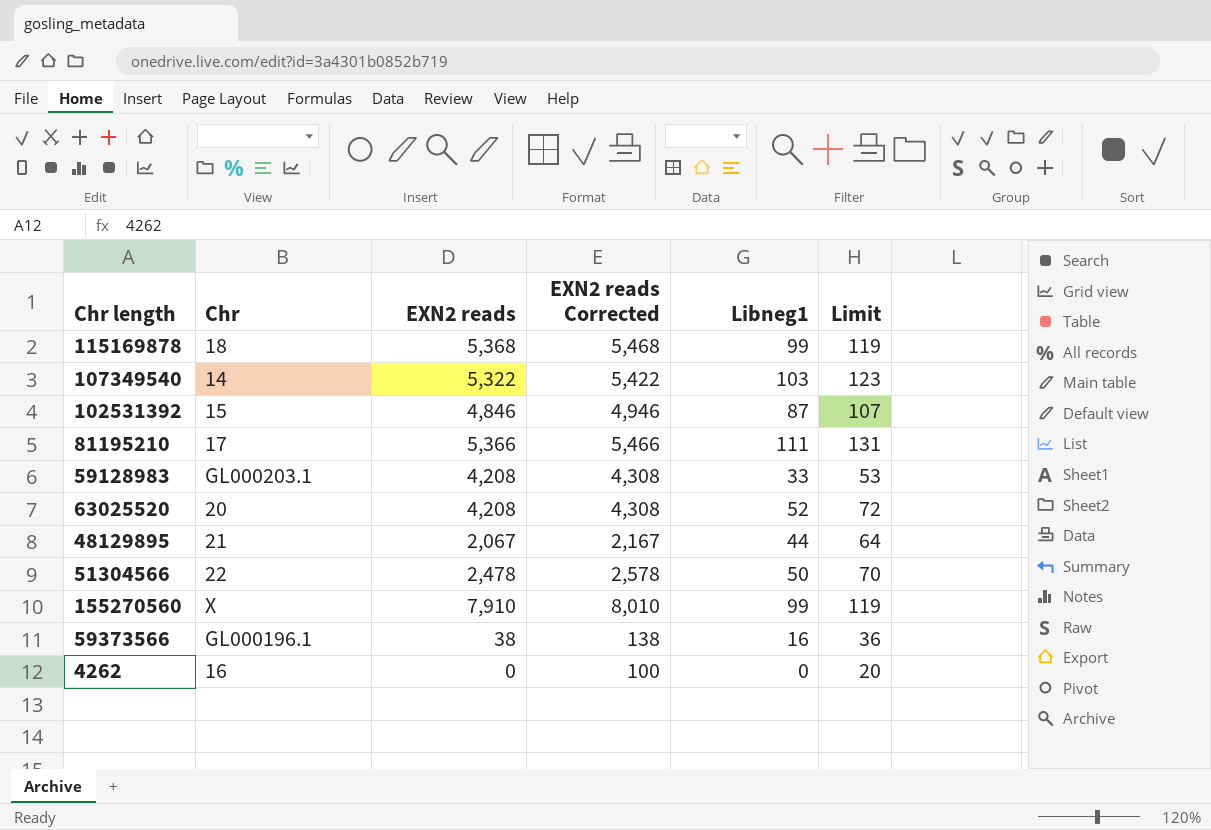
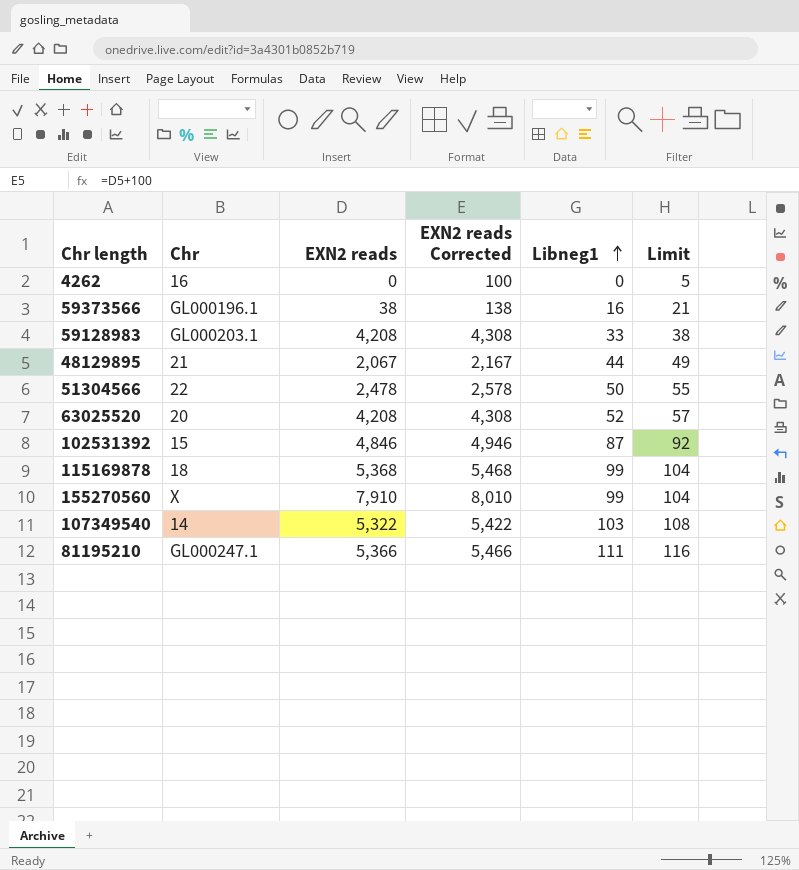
row order: none -> Libneg1 ascending
column Limit | formula: [Libneg1] + 20 -> [Libneg1] + 5
81195210 | Chr: 17 -> GL000247.1

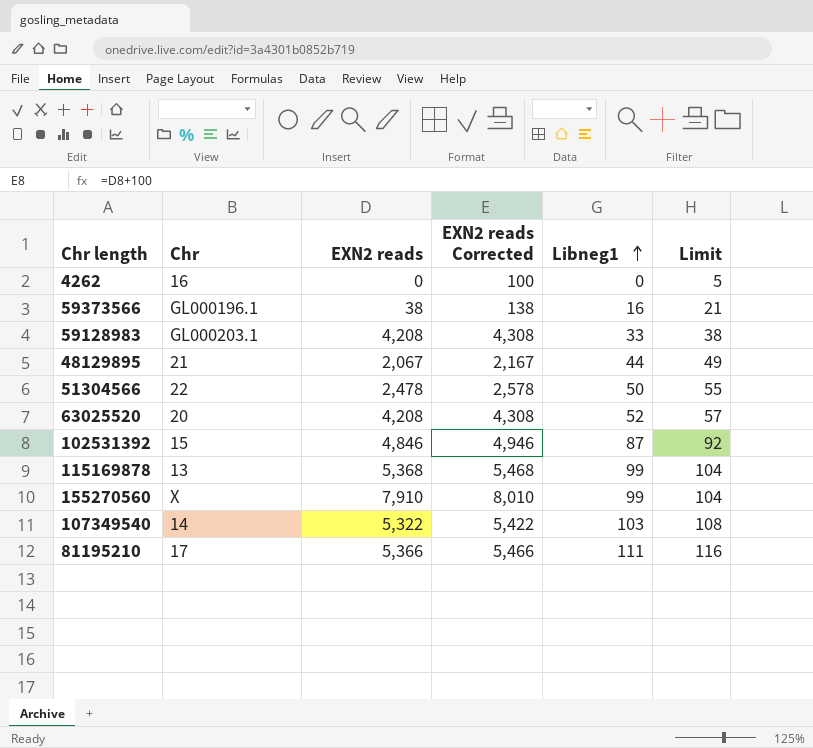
115169878 | Chr: 18 -> 13
81195210 | Chr: GL000247.1 -> 17

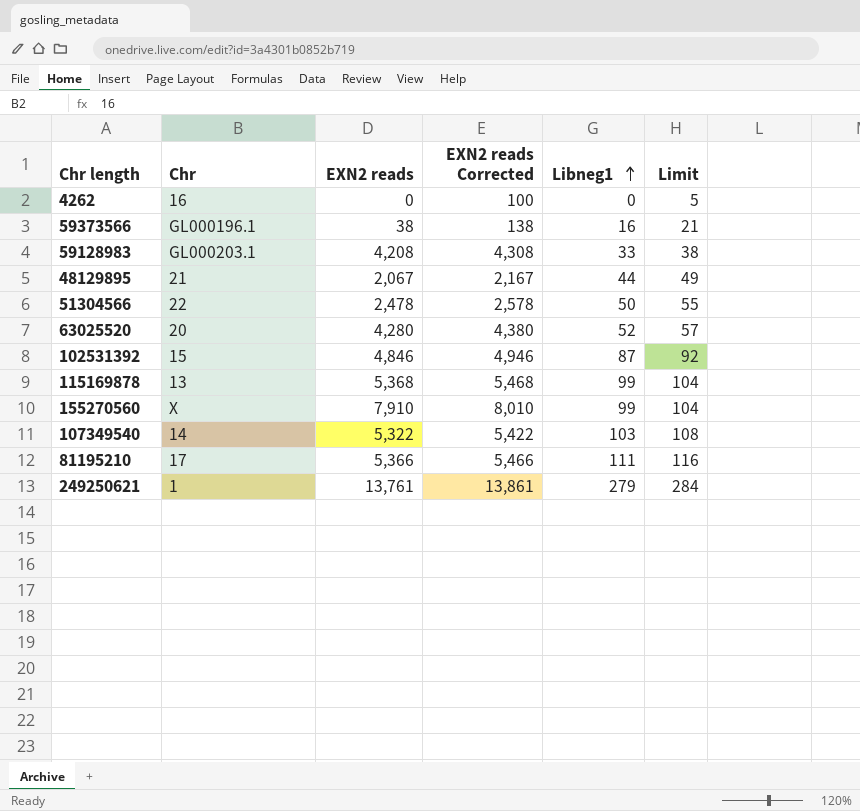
63025520 | EXN2 reads: 4,208 -> 4,280
63025520 | EXN2 reads Corrected: 4,308 -> 4,380
row 249250621: none -> 1 | 13,761 | 13,861 | 279 | 284

